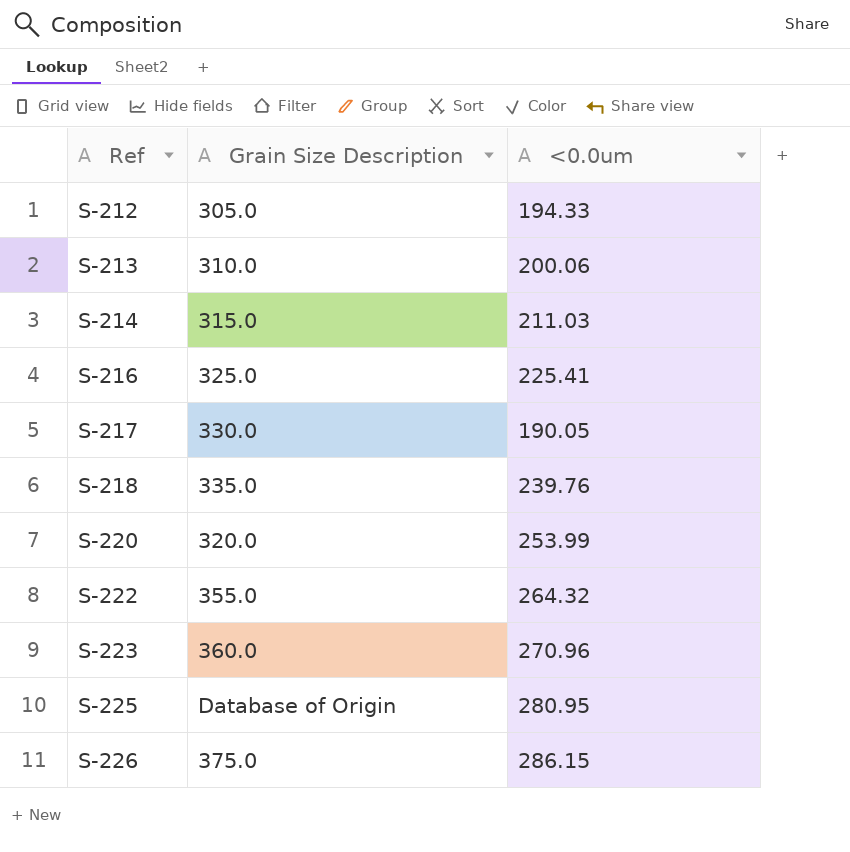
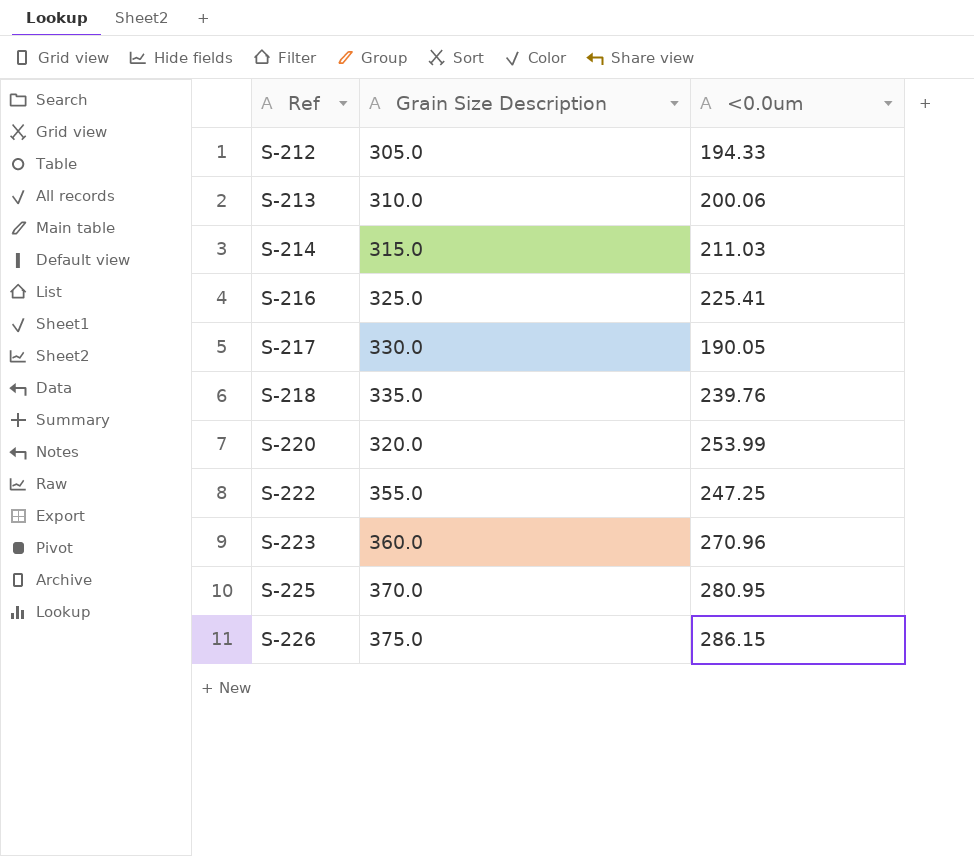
S-222 | <0.0um: 264.32 -> 247.25
S-225 | Grain Size Description: Database of Origin -> 370.0

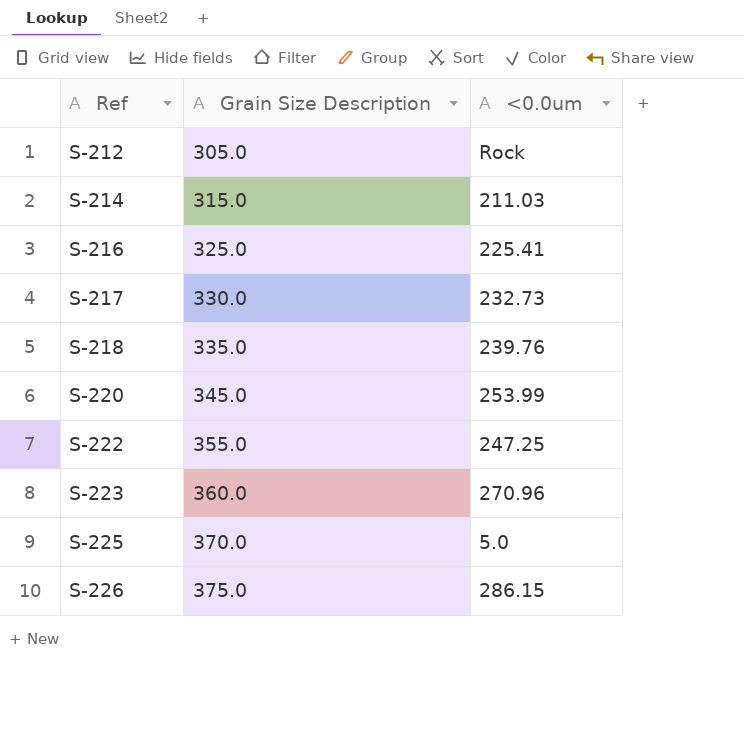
row S-213: 310.0 | 200.06 -> none
S-212 | <0.0um: 194.33 -> Rock
S-217 | <0.0um: 190.05 -> 232.73
S-220 | Grain Size Description: 320.0 -> 345.0
S-225 | <0.0um: 280.95 -> 5.0

